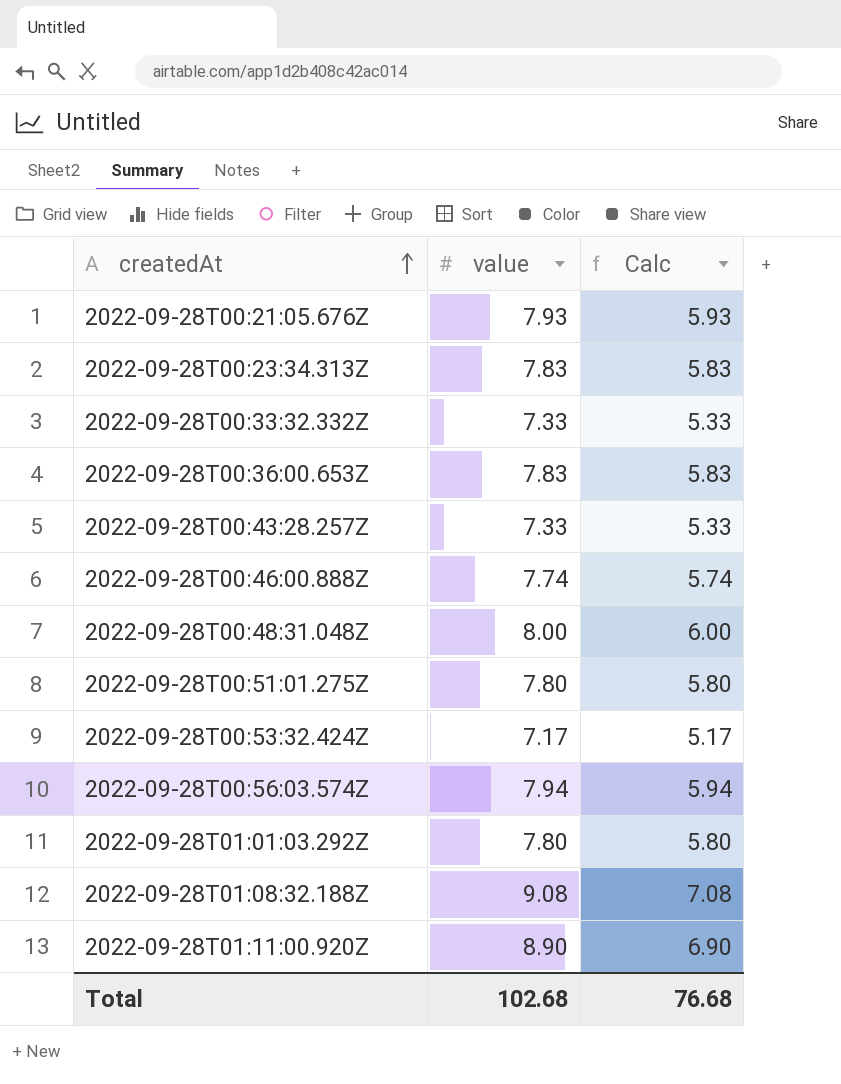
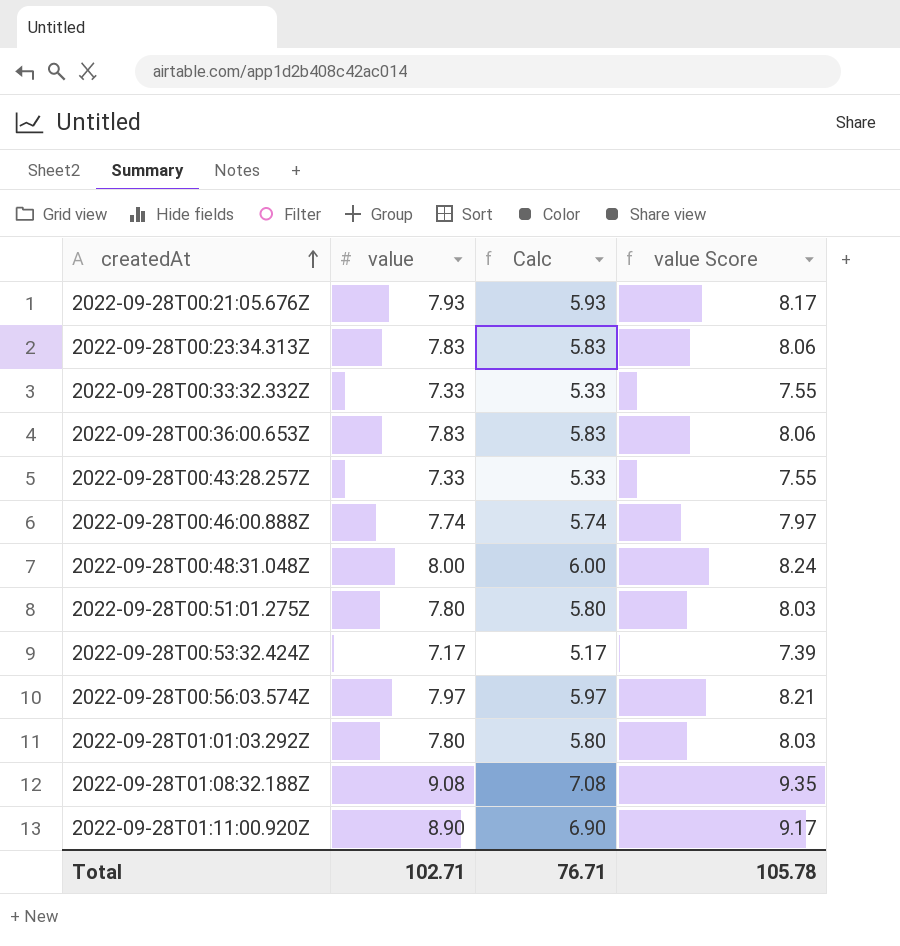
column value Score | formula: none -> [value] * 1.03
2022-09-28T00:56:03.574Z | value: 7.94 -> 7.97
2022-09-28T00:56:03.574Z | Calc: 5.94 -> 5.97
Total | value: 102.68 -> 102.71
Total | Calc: 76.68 -> 76.71

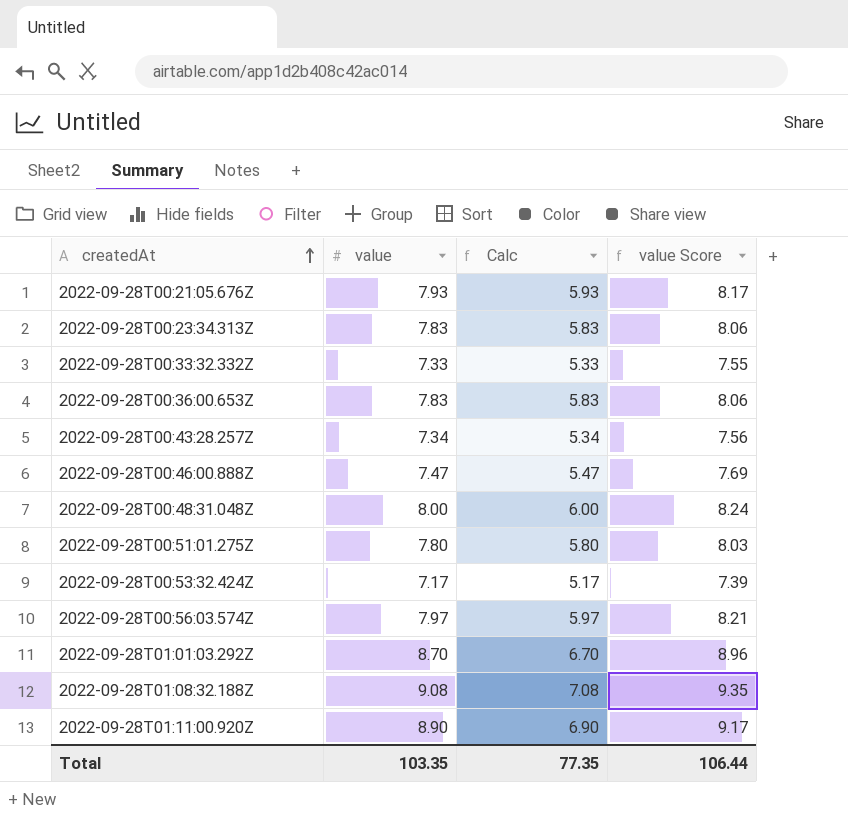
2022-09-28T00:43:28.257Z | value: 7.33 -> 7.34
2022-09-28T00:43:28.257Z | Calc: 5.33 -> 5.34
2022-09-28T00:43:28.257Z | value Score: 7.55 -> 7.56
2022-09-28T00:46:00.888Z | value: 7.74 -> 7.47
2022-09-28T00:46:00.888Z | Calc: 5.74 -> 5.47
2022-09-28T00:46:00.888Z | value Score: 7.97 -> 7.69
2022-09-28T01:01:03.292Z | value: 7.80 -> 8.70
2022-09-28T01:01:03.292Z | Calc: 5.80 -> 6.70
2022-09-28T01:01:03.292Z | value Score: 8.03 -> 8.96
Total | value: 102.71 -> 103.35
Total | Calc: 76.71 -> 77.35
Total | value Score: 105.78 -> 106.44

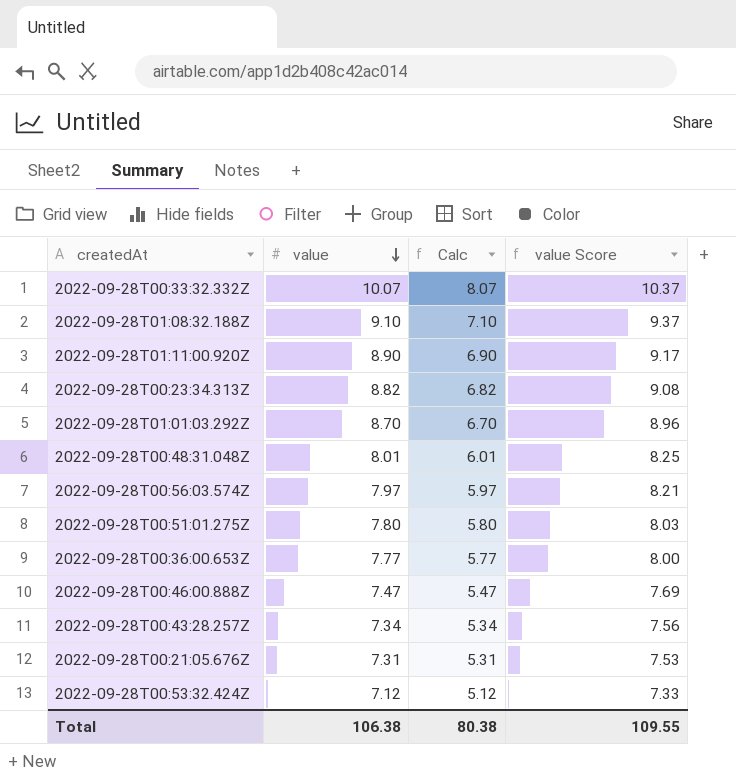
row order: createdAt ascending -> value descending
2022-09-28T00:33:32.332Z | value: 7.33 -> 10.07
2022-09-28T00:33:32.332Z | Calc: 5.33 -> 8.07
2022-09-28T00:33:32.332Z | value Score: 7.55 -> 10.37
2022-09-28T01:08:32.188Z | value: 9.08 -> 9.10
2022-09-28T01:08:32.188Z | Calc: 7.08 -> 7.10
2022-09-28T01:08:32.188Z | value Score: 9.35 -> 9.37
2022-09-28T00:23:34.313Z | value: 7.83 -> 8.82
2022-09-28T00:23:34.313Z | Calc: 5.83 -> 6.82
2022-09-28T00:23:34.313Z | value Score: 8.06 -> 9.08
2022-09-28T00:48:31.048Z | value: 8.00 -> 8.01
2022-09-28T00:48:31.048Z | Calc: 6.00 -> 6.01
2022-09-28T00:48:31.048Z | value Score: 8.24 -> 8.25
2022-09-28T00:36:00.653Z | value: 7.83 -> 7.77
2022-09-28T00:36:00.653Z | Calc: 5.83 -> 5.77
2022-09-28T00:36:00.653Z | value Score: 8.06 -> 8.00
2022-09-28T00:21:05.676Z | value: 7.93 -> 7.31
2022-09-28T00:21:05.676Z | Calc: 5.93 -> 5.31
2022-09-28T00:21:05.676Z | value Score: 8.17 -> 7.53
2022-09-28T00:53:32.424Z | value: 7.17 -> 7.12
2022-09-28T00:53:32.424Z | Calc: 5.17 -> 5.12
2022-09-28T00:53:32.424Z | value Score: 7.39 -> 7.33
Total | value: 103.35 -> 106.38
Total | Calc: 77.35 -> 80.38
Total | value Score: 106.44 -> 109.55

